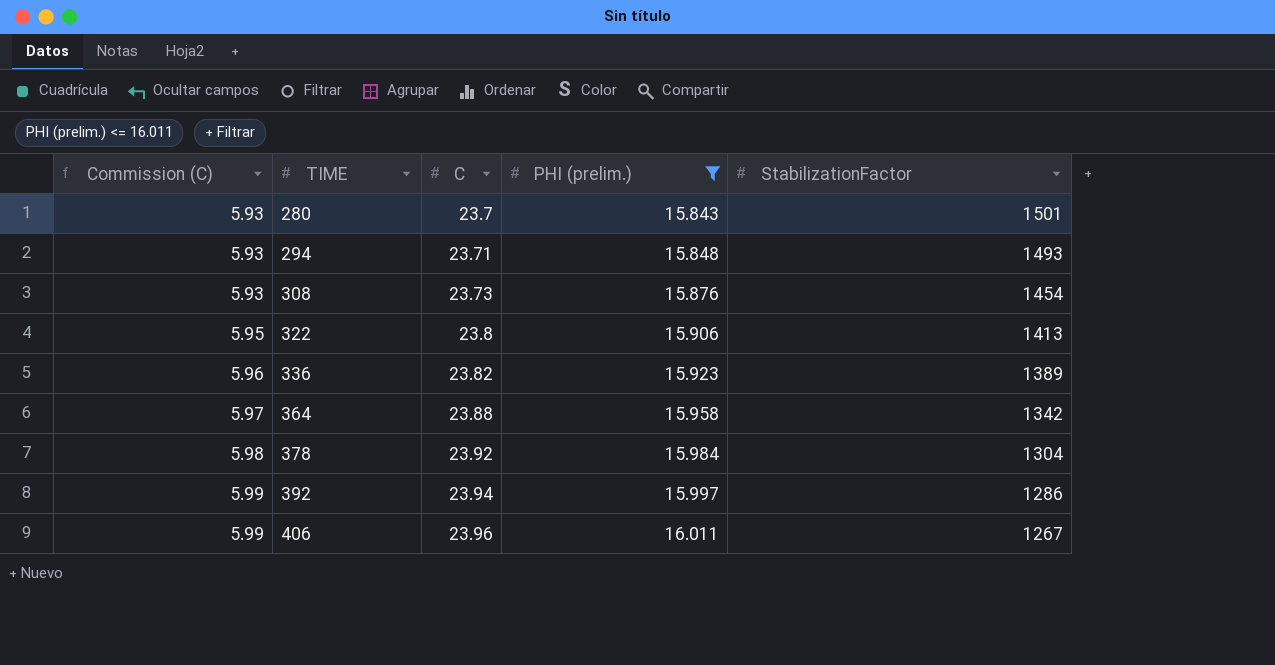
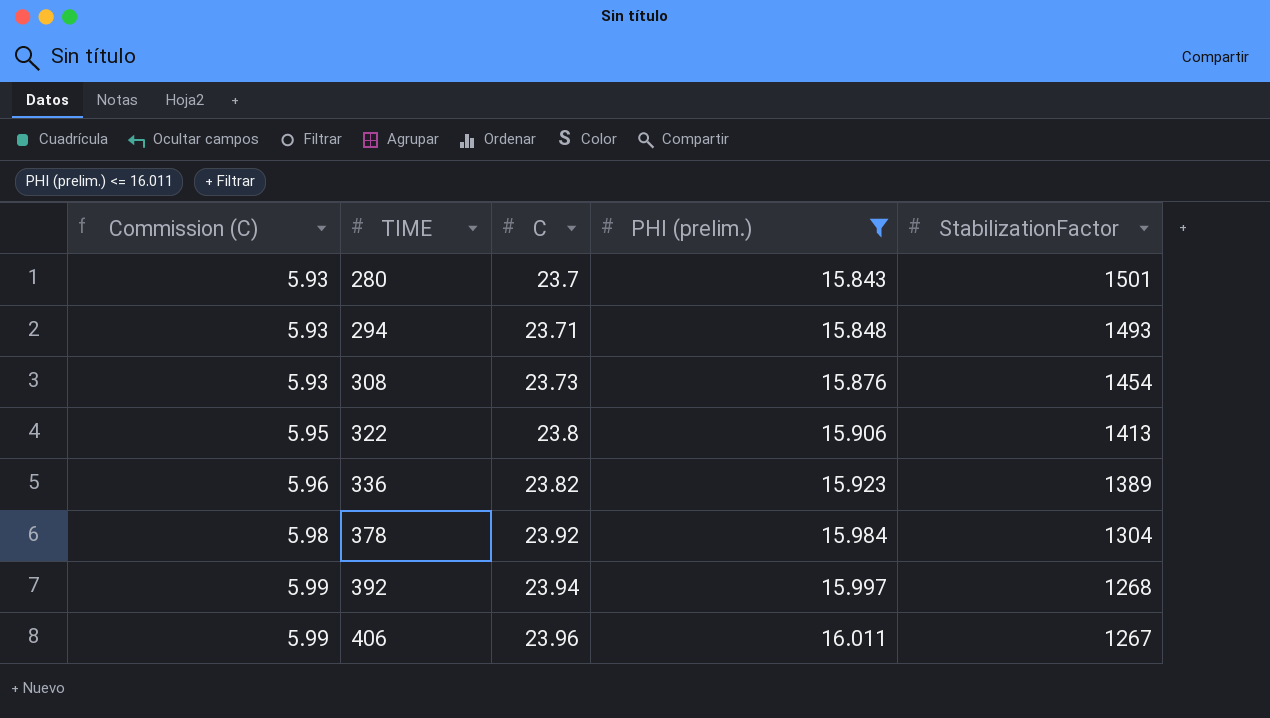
row 364: 5.97 | 23.88 | 15.958 | 1342 -> none
392 | StabilizationFactor: 1286 -> 1268

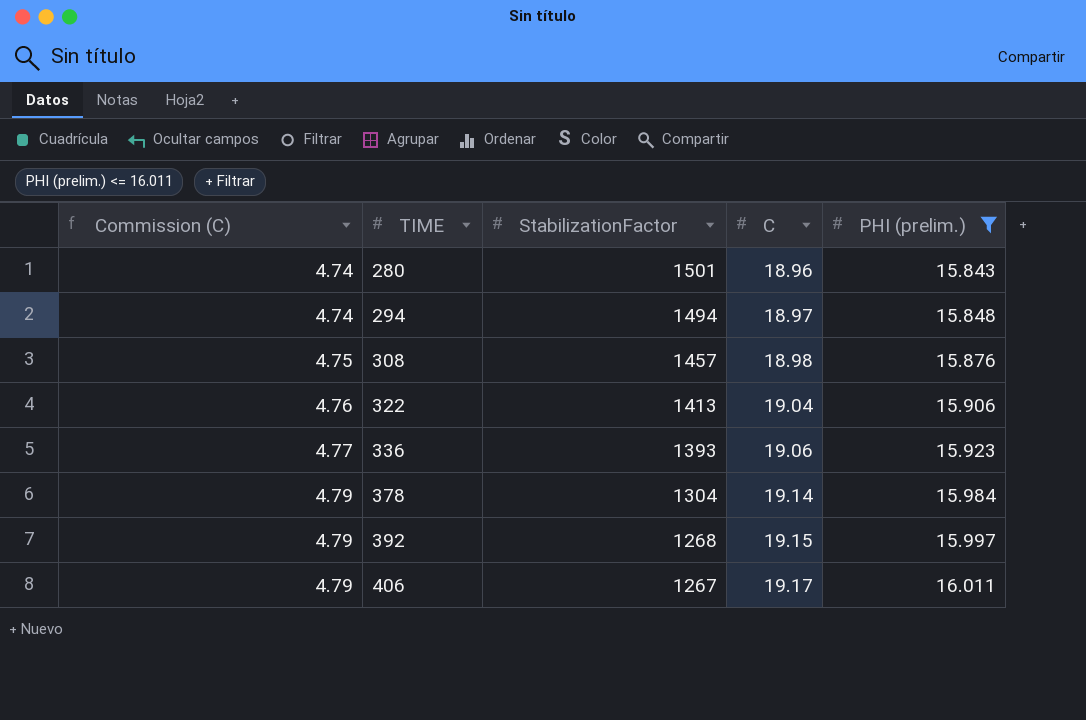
column StabilizationFactor | position: 5 -> 3
280 | Commission (C): 5.93 -> 4.74
280 | C: 23.7 -> 18.96
294 | Commission (C): 5.93 -> 4.74
294 | StabilizationFactor: 1493 -> 1494
294 | C: 23.71 -> 18.97
308 | Commission (C): 5.93 -> 4.75
308 | StabilizationFactor: 1454 -> 1457
308 | C: 23.73 -> 18.98
322 | Commission (C): 5.95 -> 4.76
322 | C: 23.8 -> 19.04
336 | Commission (C): 5.96 -> 4.77
336 | StabilizationFactor: 1389 -> 1393
336 | C: 23.82 -> 19.06
378 | Commission (C): 5.98 -> 4.79
378 | C: 23.92 -> 19.14
392 | Commission (C): 5.99 -> 4.79
392 | C: 23.94 -> 19.15
406 | Commission (C): 5.99 -> 4.79
406 | C: 23.96 -> 19.17

